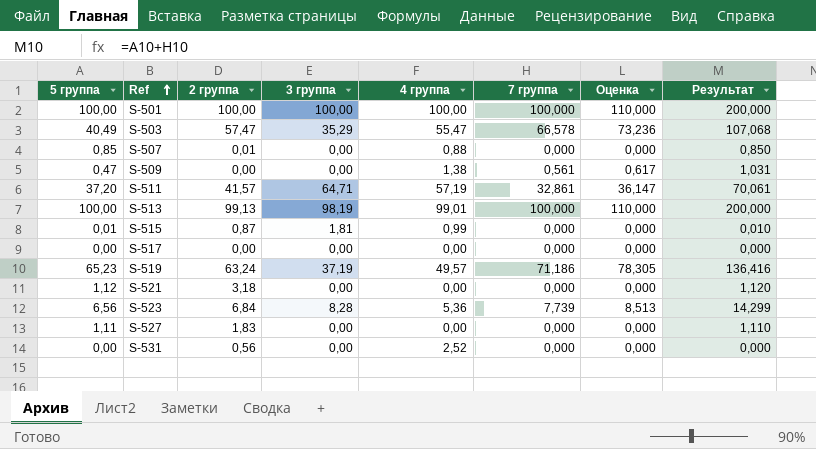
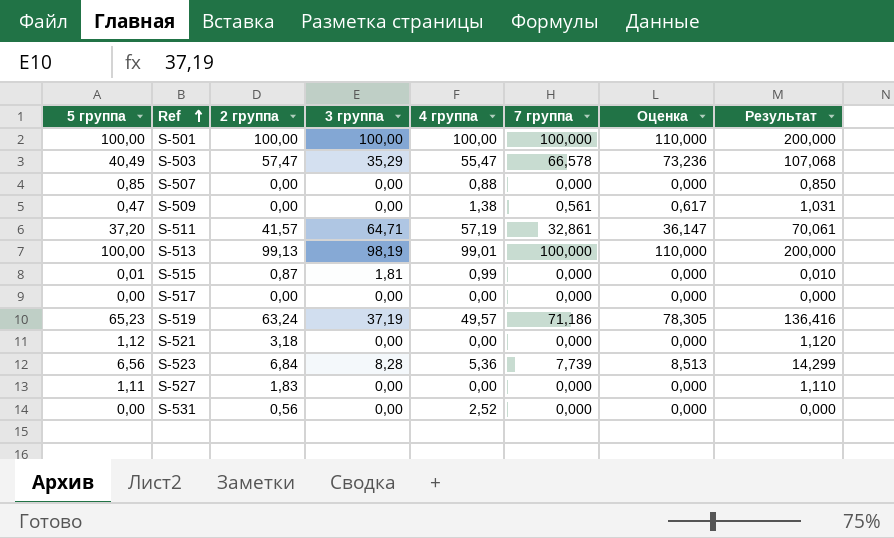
S-507 | 2 группа: 0,01 -> 0,00

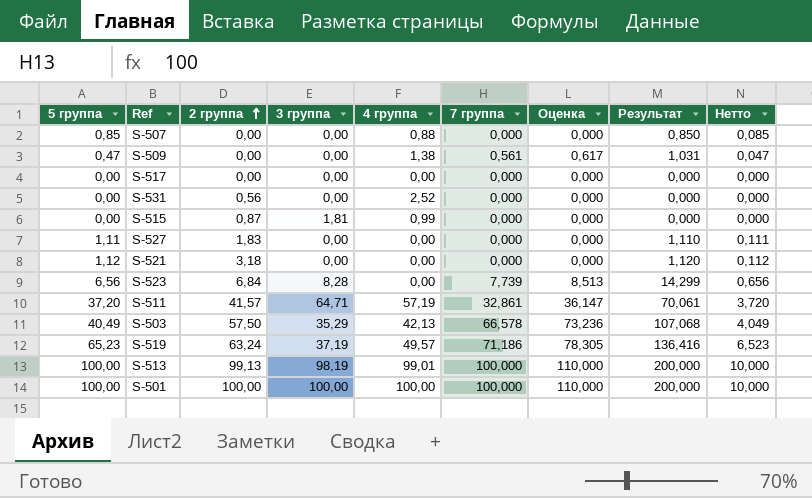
row order: Ref ascending -> 2 группа ascending
column Нетто | formula: none -> [5 группа] * 0,1
S-515 | 5 группа: 0,01 -> 0,00
S-515 | Результат: 0,010 -> 0,000
S-523 | 4 группа: 5,36 -> 0,00
S-503 | 2 группа: 57,47 -> 57,50
S-503 | 4 группа: 55,47 -> 42,13

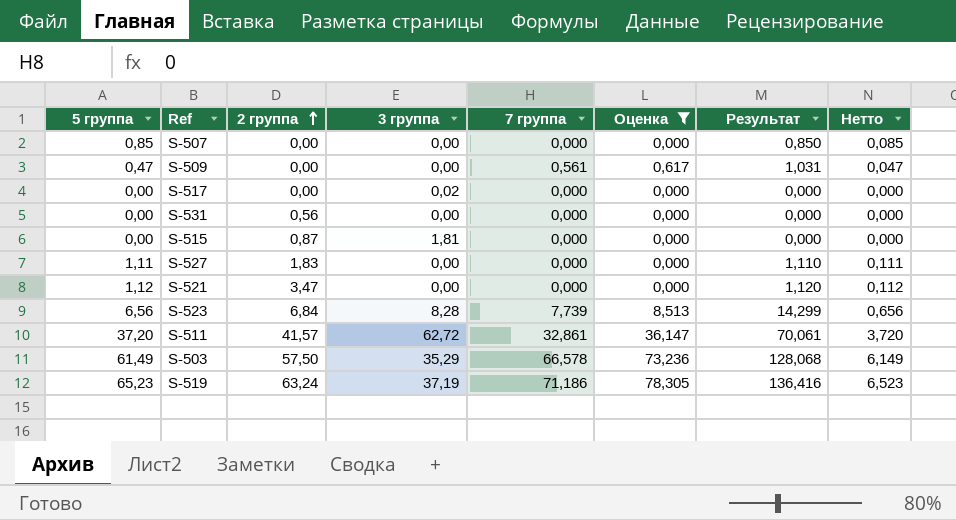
filter: none -> Оценка != 110,000
column 4 группа | position: 5 -> none
S-517 | 3 группа: 0,00 -> 0,02
S-521 | 2 группа: 3,18 -> 3,47
S-511 | 3 группа: 64,71 -> 62,72
S-503 | 5 группа: 40,49 -> 61,49
S-503 | Результат: 107,068 -> 128,068
S-503 | Нетто: 4,049 -> 6,149

